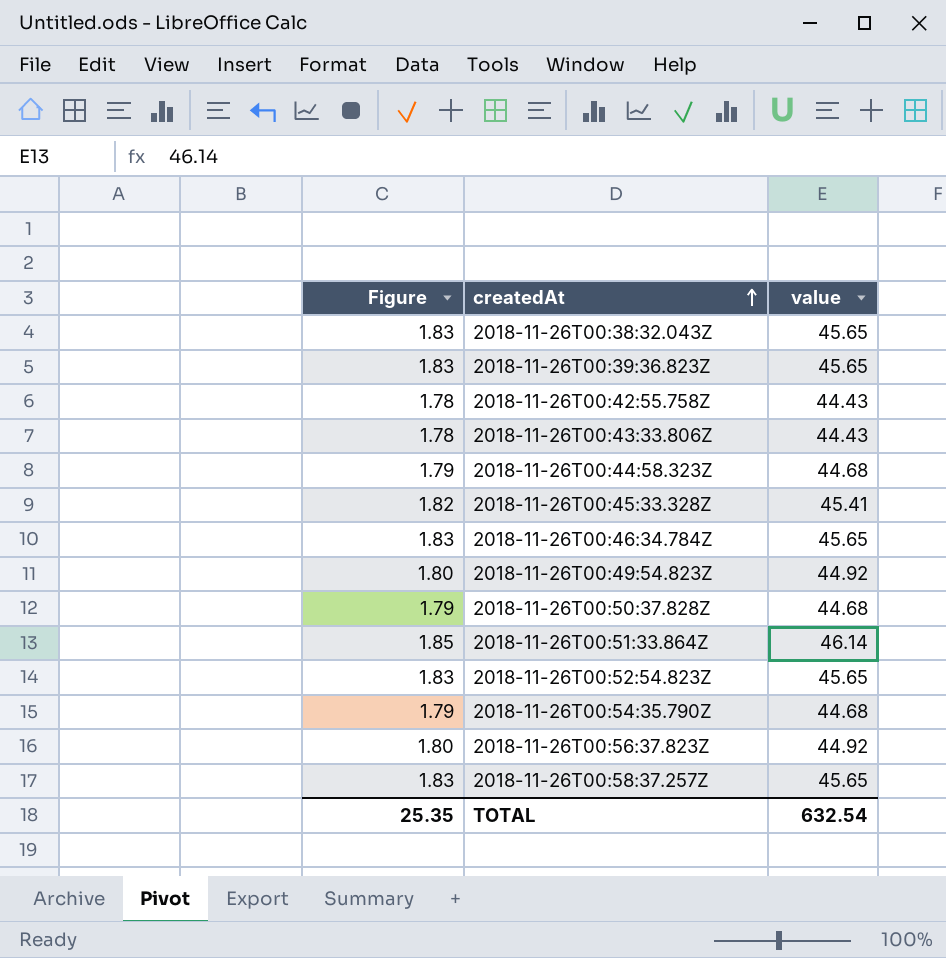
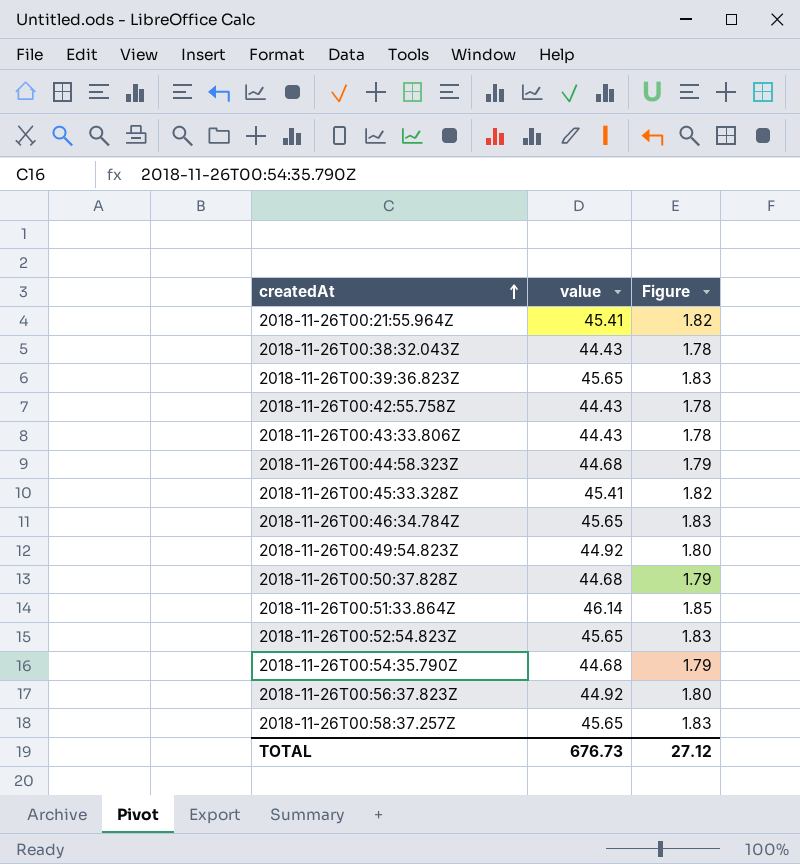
column Figure | position: 1 -> 3
row 2018-11-26T00:21:55.964Z: none -> 45.41 | 1.82
2018-11-26T00:38:32.043Z | value: 45.65 -> 44.43
2018-11-26T00:38:32.043Z | Figure: 1.83 -> 1.78
TOTAL | value: 632.54 -> 676.73
TOTAL | Figure: 25.35 -> 27.12

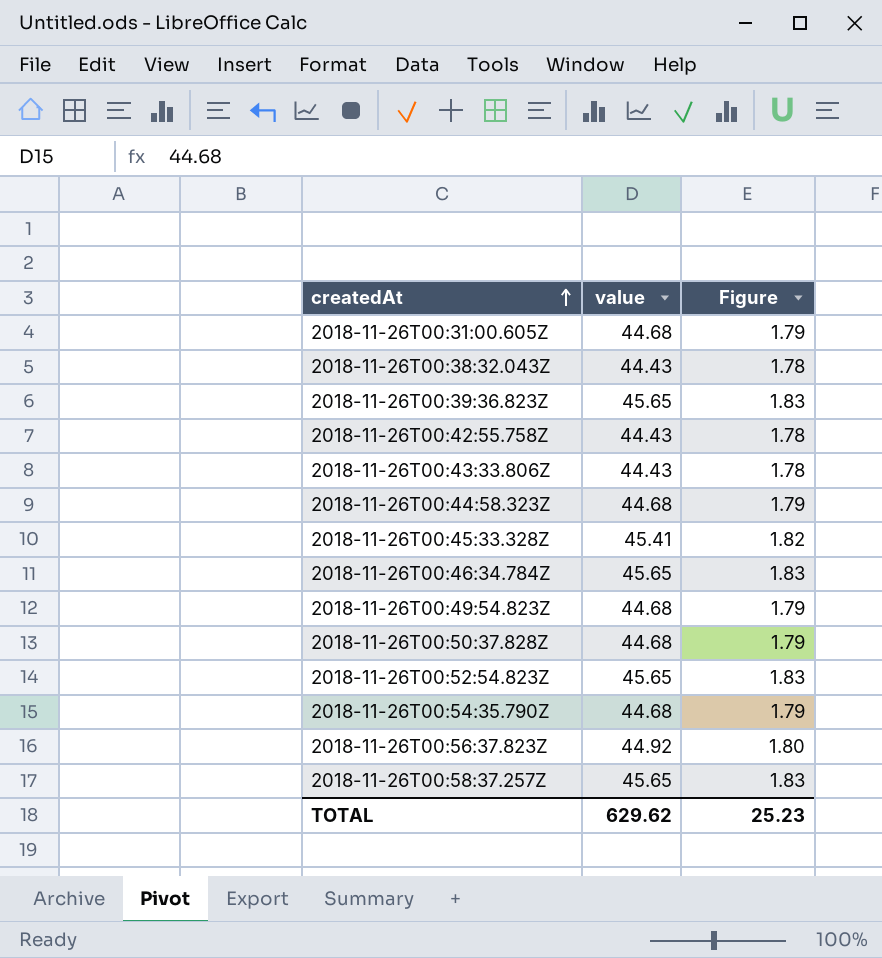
row 2018-11-26T00:21:55.964Z: 45.41 | 1.82 -> none
row 2018-11-26T00:51:33.864Z: 46.14 | 1.85 -> none
row 2018-11-26T00:31:00.605Z: none -> 44.68 | 1.79
2018-11-26T00:49:54.823Z | value: 44.92 -> 44.68
2018-11-26T00:49:54.823Z | Figure: 1.80 -> 1.79
TOTAL | value: 676.73 -> 629.62
TOTAL | Figure: 27.12 -> 25.23

